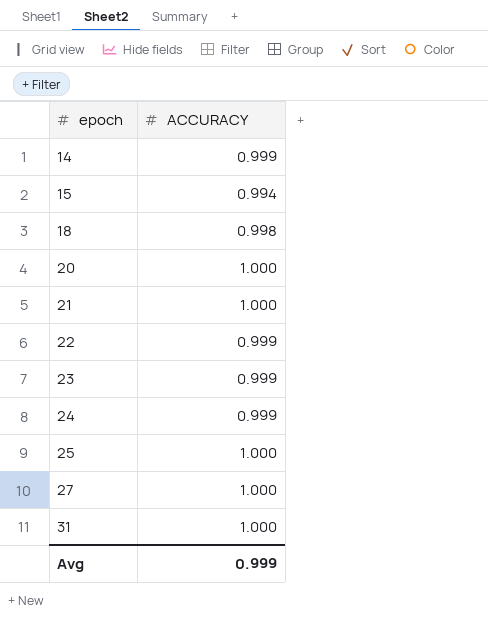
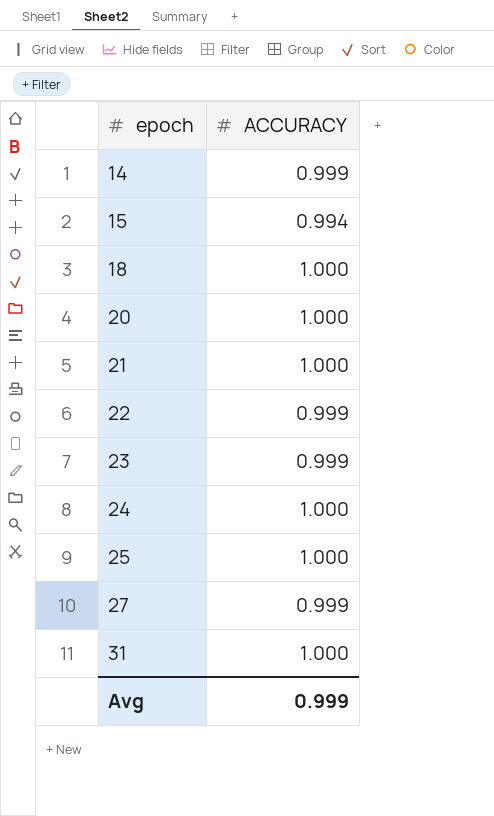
18 | ACCURACY: 0.998 -> 1.000
24 | ACCURACY: 0.999 -> 1.000
27 | ACCURACY: 1.000 -> 0.999

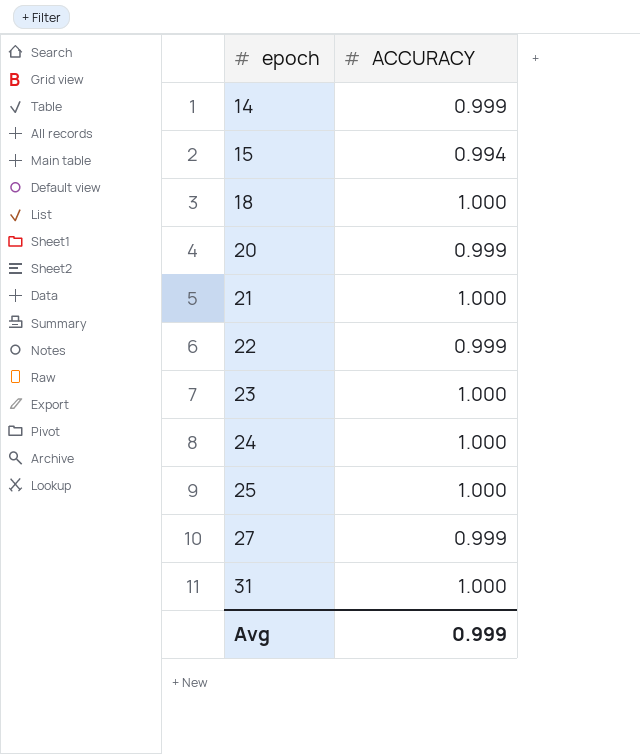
20 | ACCURACY: 1.000 -> 0.999
23 | ACCURACY: 0.999 -> 1.000

